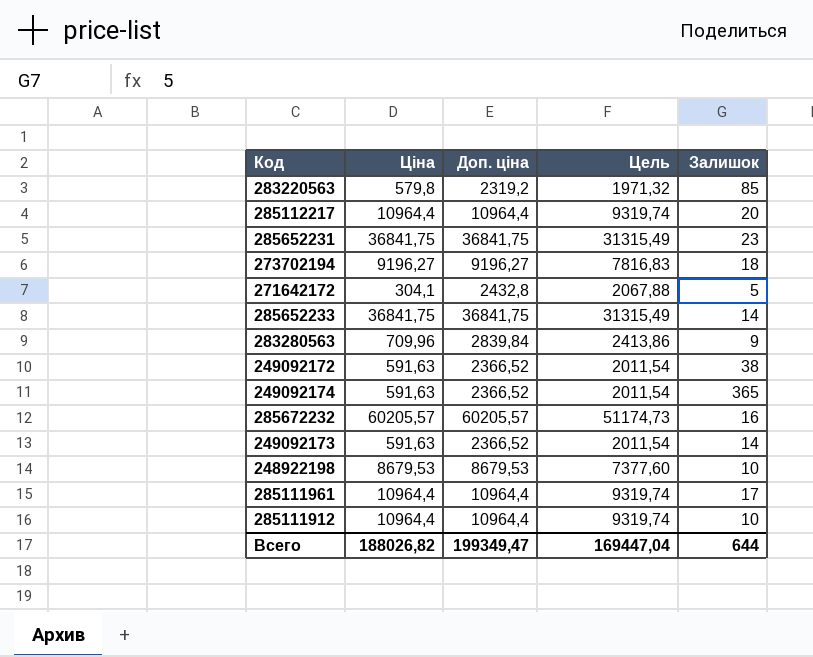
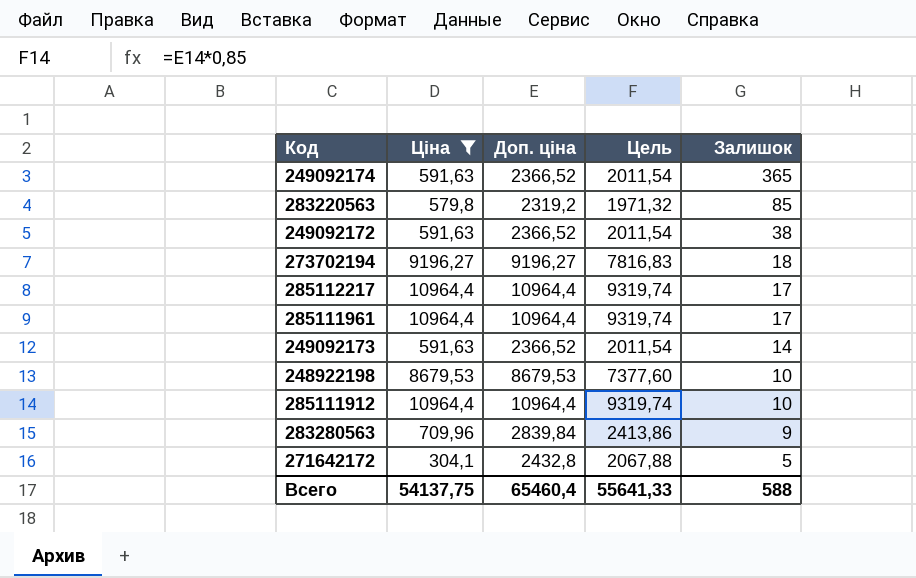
filter: none -> Ціна <= 10964,4
row order: none -> Залишок descending
285112217 | Залишок: 20 -> 17
Всего | Ціна: 188026,82 -> 54137,75
Всего | Доп. ціна: 199349,47 -> 65460,4
Всего | Цель: 169447,04 -> 55641,33
Всего | Залишок: 644 -> 588

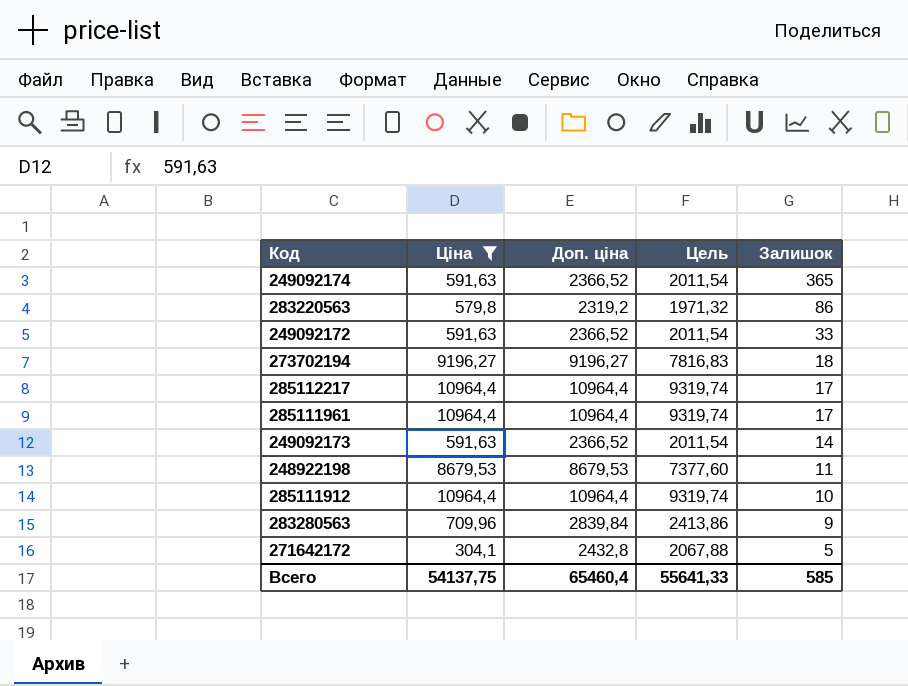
283220563 | Залишок: 85 -> 86
249092172 | Залишок: 38 -> 33
248922198 | Залишок: 10 -> 11
Всего | Залишок: 588 -> 585

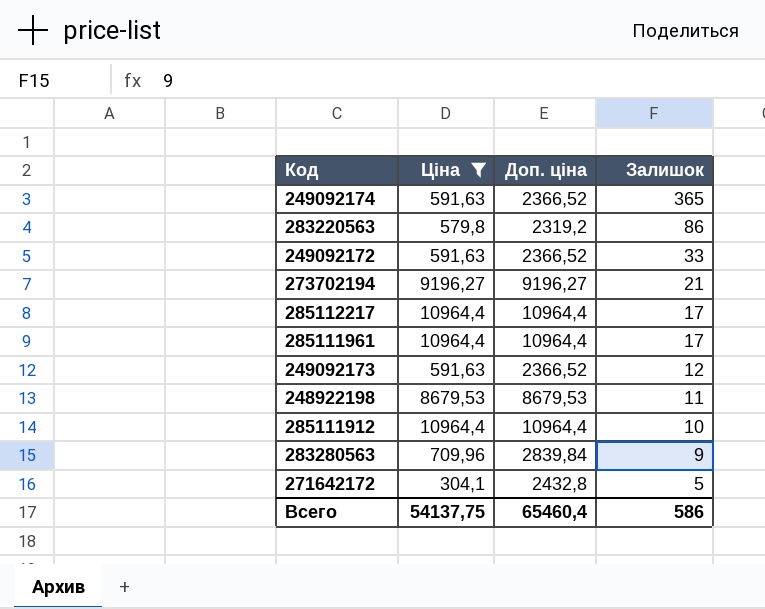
column Цель | formula: [Доп. ціна] * 0,85 -> none
273702194 | Залишок: 18 -> 21
249092173 | Залишок: 14 -> 12
Всего | Залишок: 585 -> 586

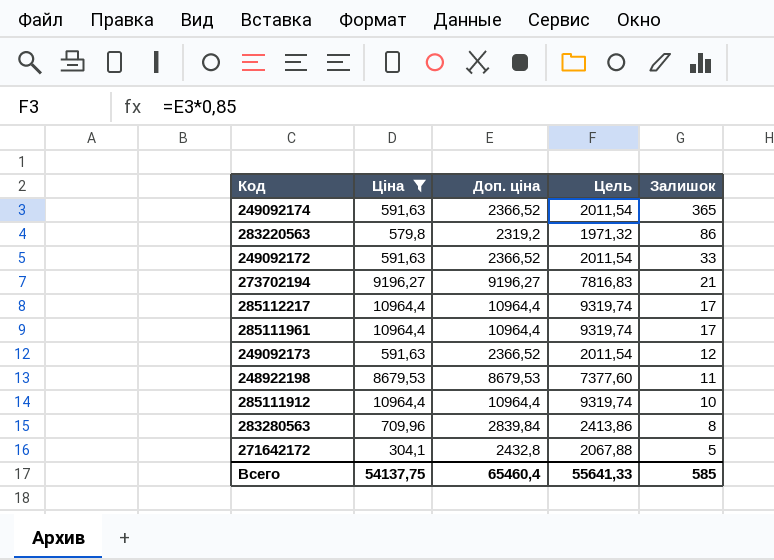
column Цель | formula: none -> [Доп. ціна] * 0,85
283280563 | Залишок: 9 -> 8
Всего | Залишок: 586 -> 585

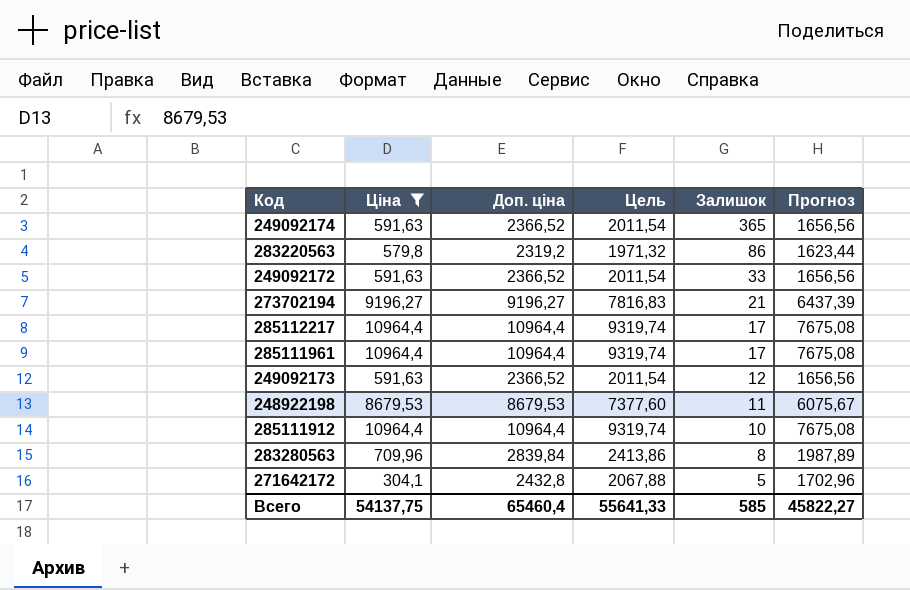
column Прогноз | formula: none -> [Доп. ціна] * 0,7

